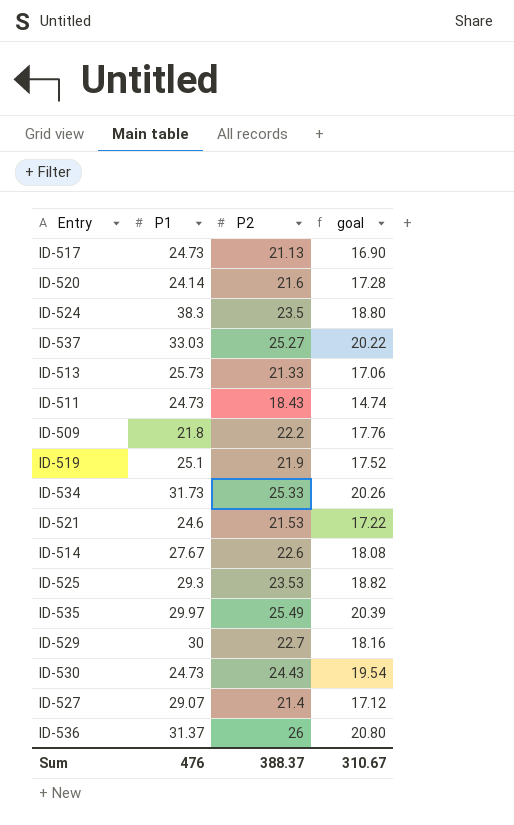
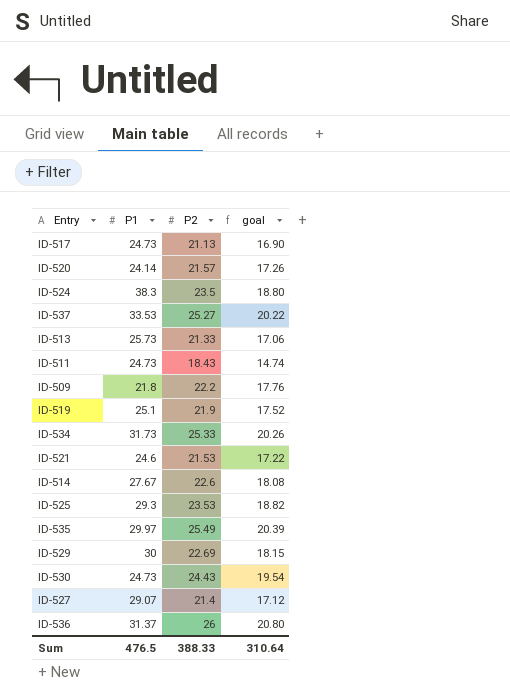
ID-520 | P2: 21.6 -> 21.57
ID-520 | goal: 17.28 -> 17.26
ID-537 | P1: 33.03 -> 33.53
ID-529 | P2: 22.7 -> 22.69
ID-529 | goal: 18.16 -> 18.15
Sum | P1: 476 -> 476.5
Sum | P2: 388.37 -> 388.33
Sum | goal: 310.67 -> 310.64

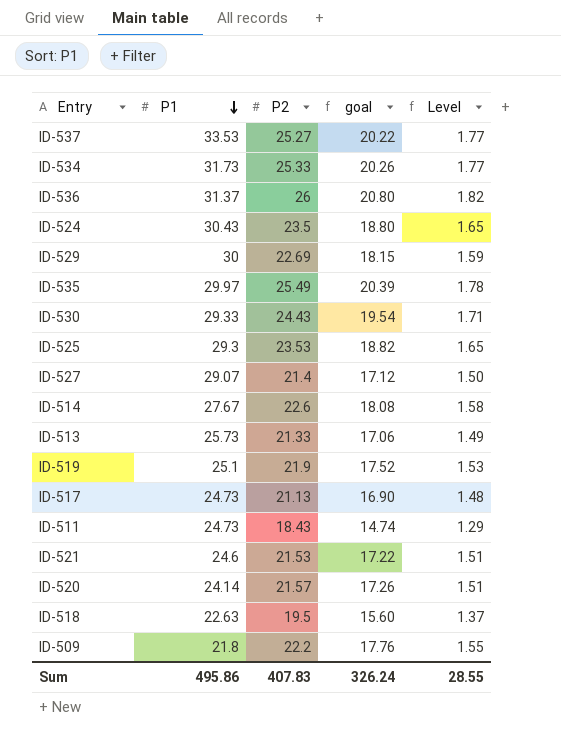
row order: none -> P1 descending
column Level | formula: none -> [P2] * 0.07
ID-524 | P1: 38.3 -> 30.43
ID-530 | P1: 24.73 -> 29.33
row ID-518: none -> 22.63 | 19.5 | 15.60 | 1.37
Sum | P1: 476.5 -> 495.86
Sum | P2: 388.33 -> 407.83
Sum | goal: 310.64 -> 326.24

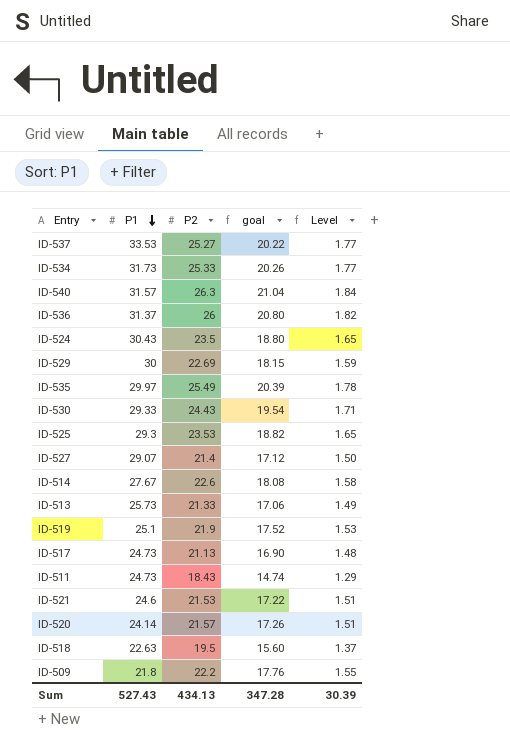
row ID-540: none -> 31.57 | 26.3 | 21.04 | 1.84
Sum | P1: 495.86 -> 527.43
Sum | P2: 407.83 -> 434.13
Sum | goal: 326.24 -> 347.28
Sum | Level: 28.55 -> 30.39

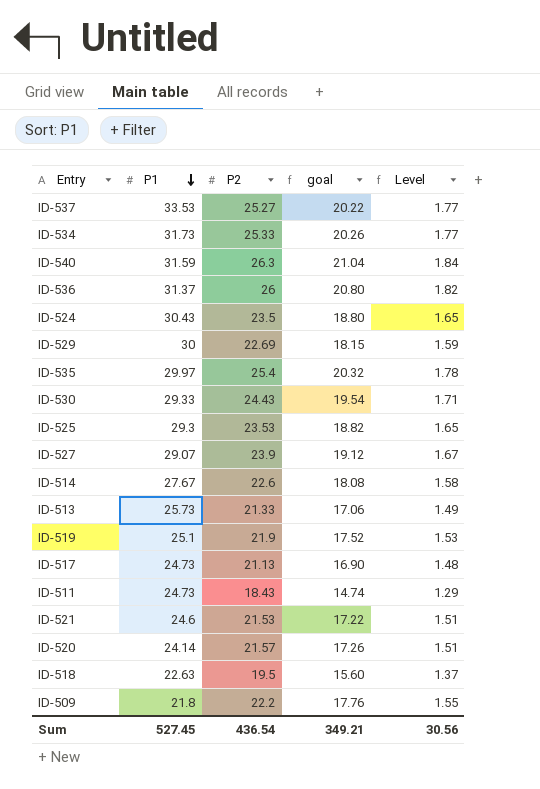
ID-540 | P1: 31.57 -> 31.59
ID-535 | P2: 25.49 -> 25.4
ID-535 | goal: 20.39 -> 20.32
ID-527 | P2: 21.4 -> 23.9
ID-527 | goal: 17.12 -> 19.12
ID-527 | Level: 1.50 -> 1.67
Sum | P1: 527.43 -> 527.45
Sum | P2: 434.13 -> 436.54
Sum | goal: 347.28 -> 349.21
Sum | Level: 30.39 -> 30.56

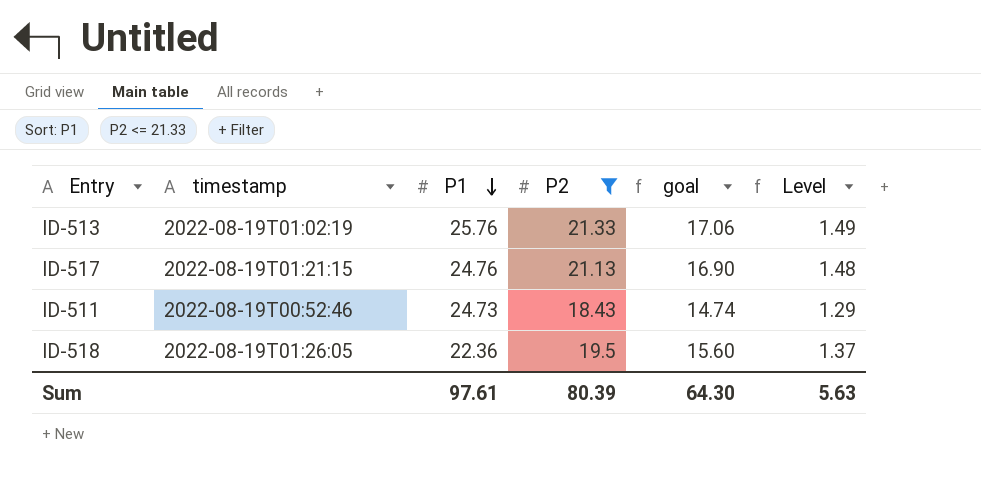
filter: none -> P2 <= 21.33
column timestamp | position: none -> 2
ID-513 | P1: 25.73 -> 25.76
ID-517 | P1: 24.73 -> 24.76
ID-518 | P1: 22.63 -> 22.36
Sum | P1: 527.45 -> 97.61
Sum | P2: 436.54 -> 80.39
Sum | goal: 349.21 -> 64.30
Sum | Level: 30.56 -> 5.63

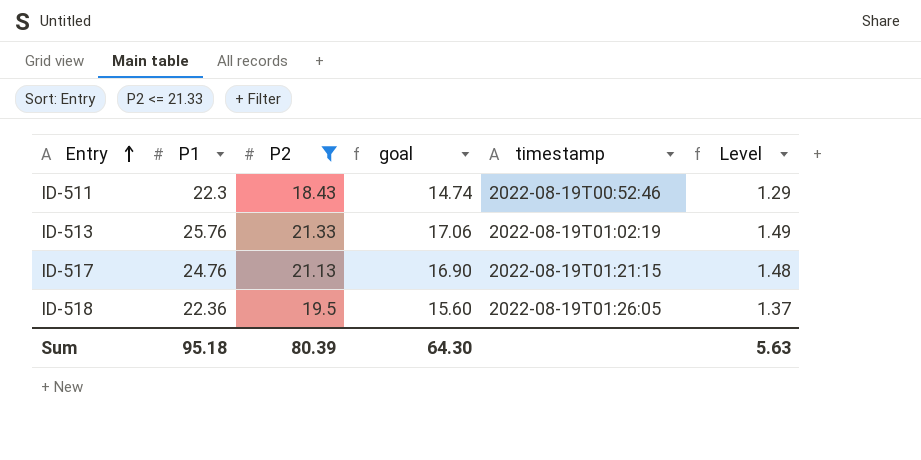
row order: P1 descending -> Entry ascending
column timestamp | position: 2 -> 5
ID-511 | P1: 24.73 -> 22.3
Sum | P1: 97.61 -> 95.18

